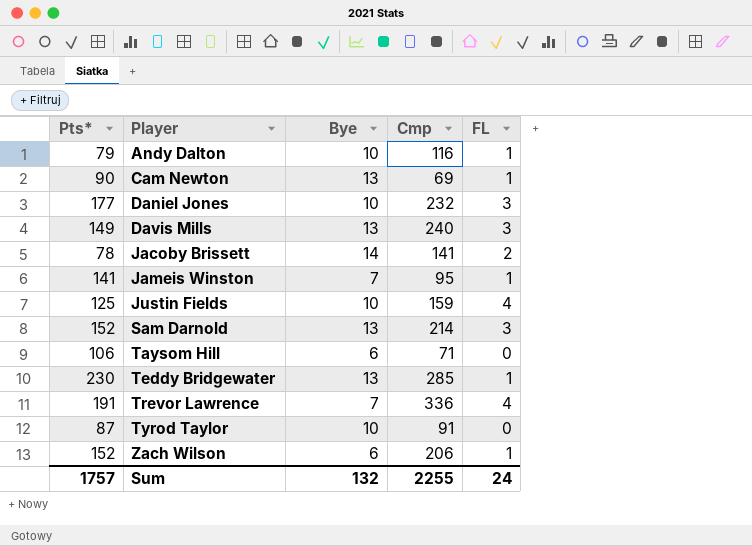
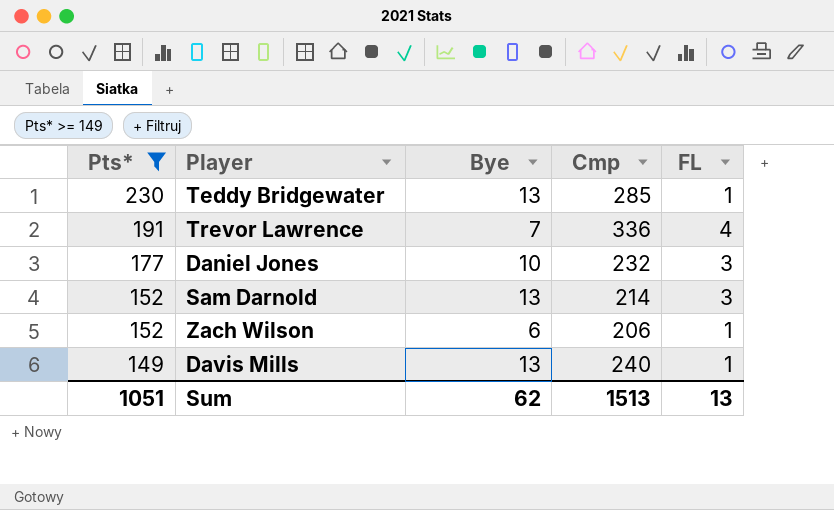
filter: none -> Pts* >= 149
row order: Player ascending -> Pts* descending
Davis Mills | FL: 3 -> 1
Sum | Pts*: 1757 -> 1051
Sum | Bye: 132 -> 62
Sum | Cmp: 2255 -> 1513
Sum | FL: 24 -> 13

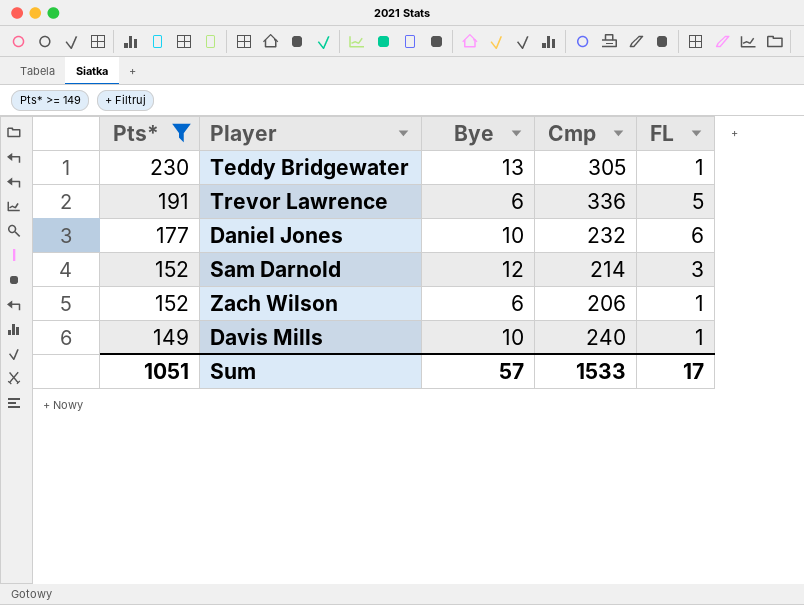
Teddy Bridgewater | Cmp: 285 -> 305
Trevor Lawrence | Bye: 7 -> 6
Trevor Lawrence | FL: 4 -> 5
Daniel Jones | FL: 3 -> 6
Sam Darnold | Bye: 13 -> 12
Davis Mills | Bye: 13 -> 10
Sum | Bye: 62 -> 57
Sum | Cmp: 1513 -> 1533
Sum | FL: 13 -> 17

